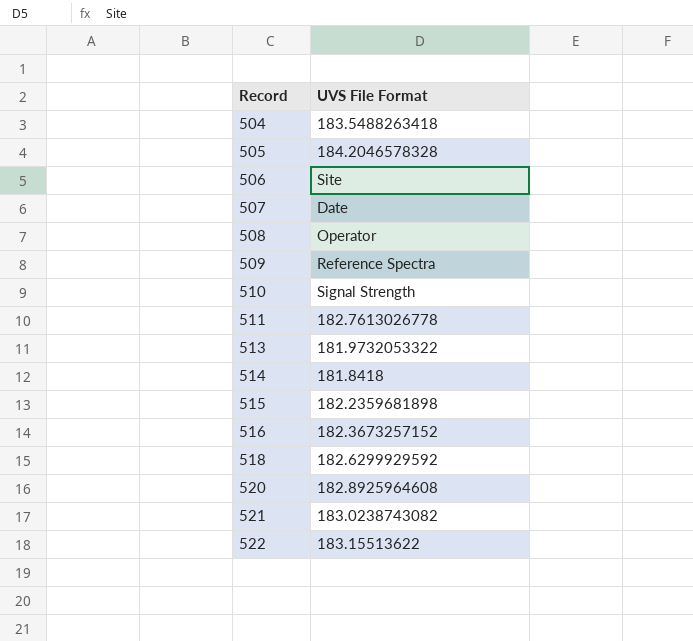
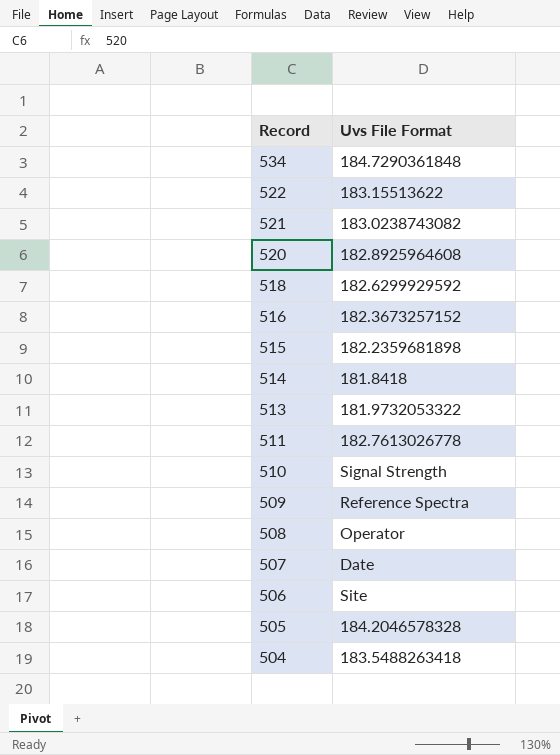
row order: Record ascending -> Record descending
column name: UVS File Format -> Uvs File Format
row 534: none -> 184.7290361848

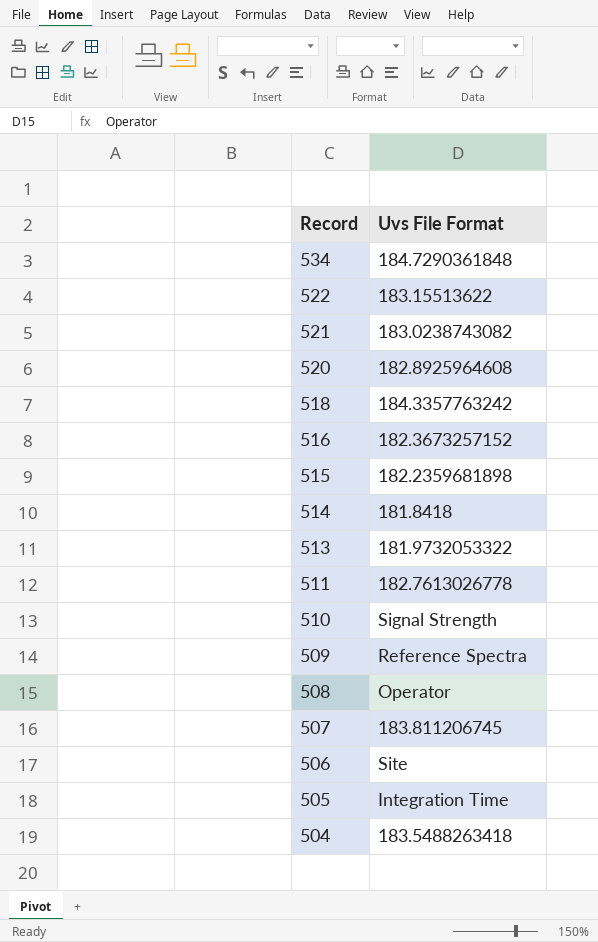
518 | Uvs File Format: 182.6299929592 -> 184.3357763242
507 | Uvs File Format: Date -> 183.811206745
505 | Uvs File Format: 184.2046578328 -> Integration Time

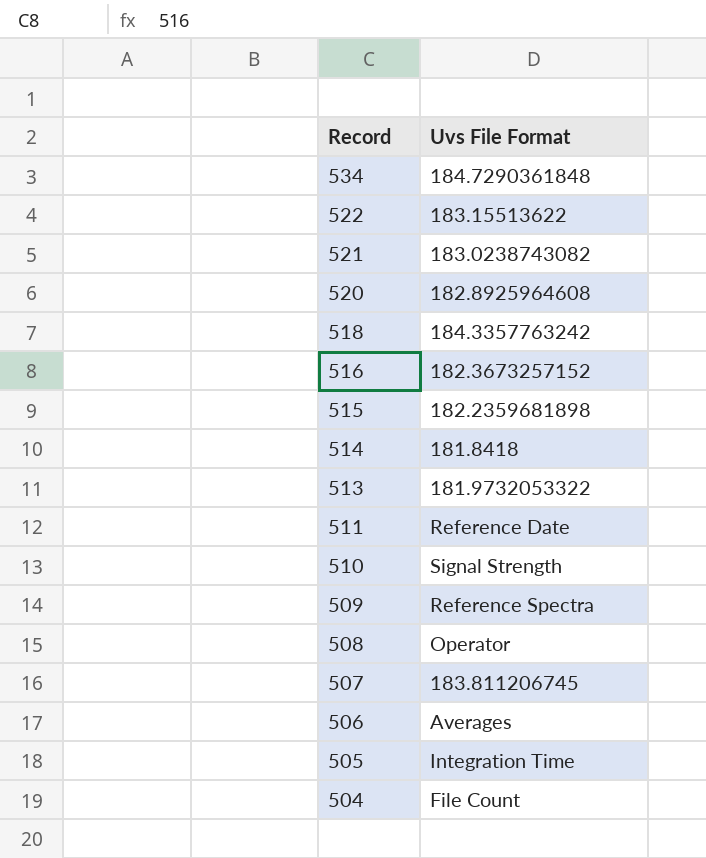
511 | Uvs File Format: 182.7613026778 -> Reference Date
506 | Uvs File Format: Site -> Averages
504 | Uvs File Format: 183.5488263418 -> File Count

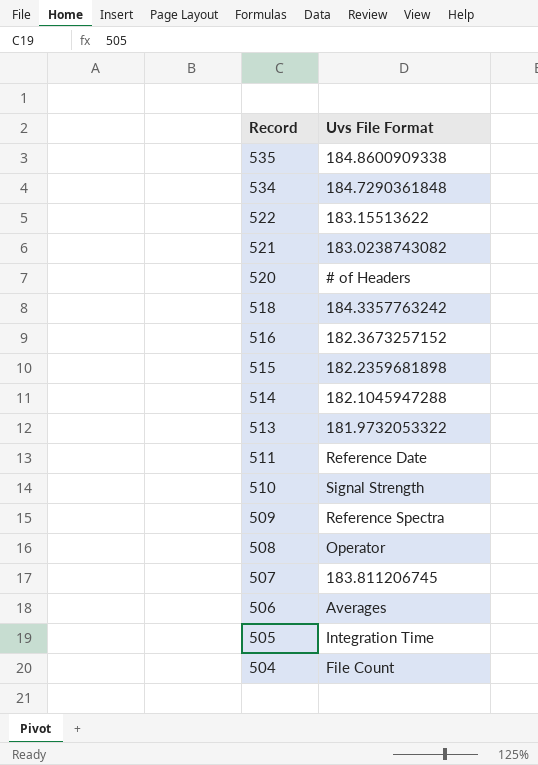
row 535: none -> 184.8600909338
520 | Uvs File Format: 182.8925964608 -> # of Headers
514 | Uvs File Format: 181.8418 -> 182.1045947288

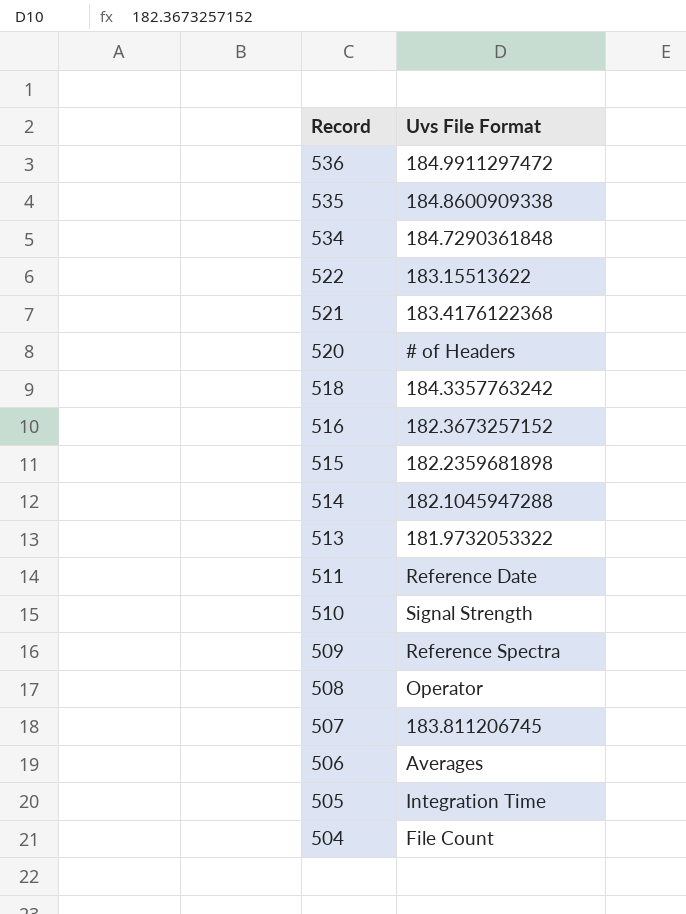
row 536: none -> 184.9911297472
521 | Uvs File Format: 183.0238743082 -> 183.4176122368

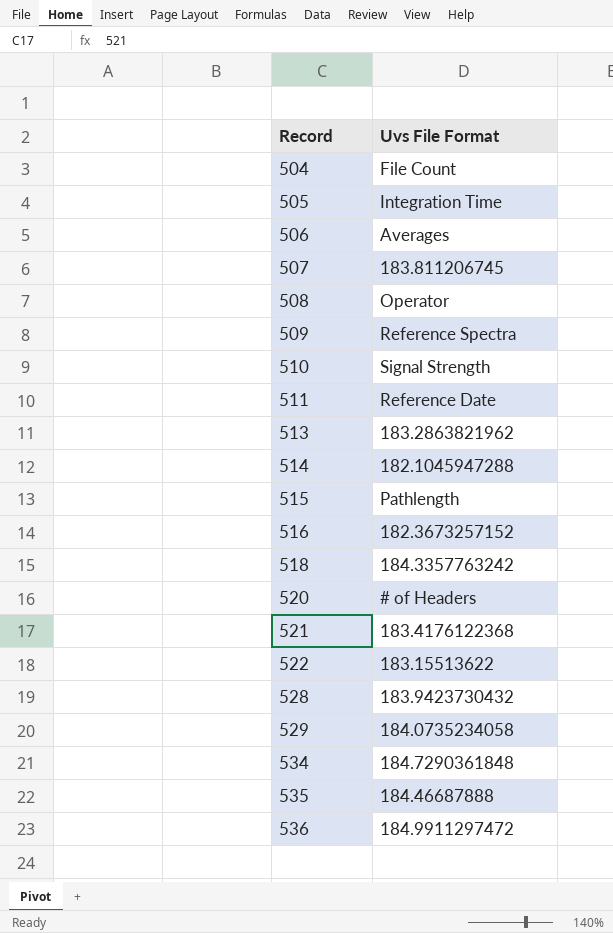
row order: Record descending -> Record ascending
513 | Uvs File Format: 181.9732053322 -> 183.2863821962
515 | Uvs File Format: 182.2359681898 -> Pathlength
row 528: none -> 183.9423730432
row 529: none -> 184.0735234058
535 | Uvs File Format: 184.8600909338 -> 184.46687888

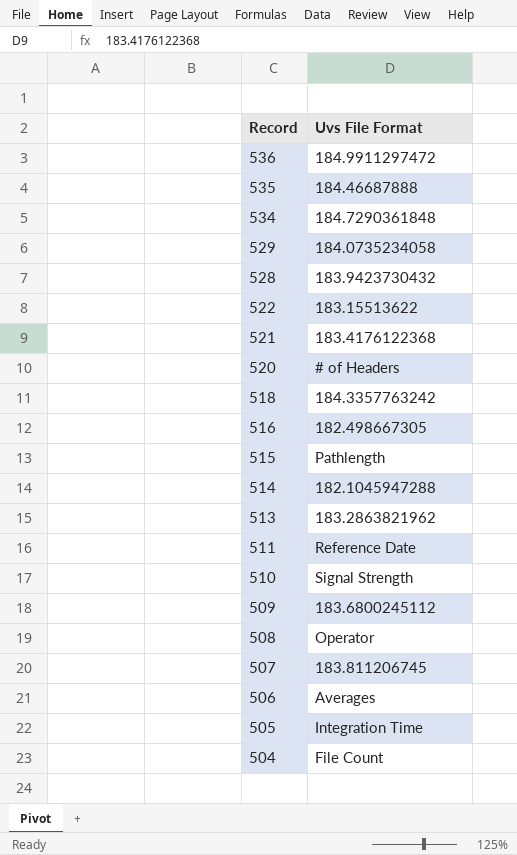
row order: Record ascending -> Record descending
516 | Uvs File Format: 182.3673257152 -> 182.498667305
509 | Uvs File Format: Reference Spectra -> 183.6800245112

